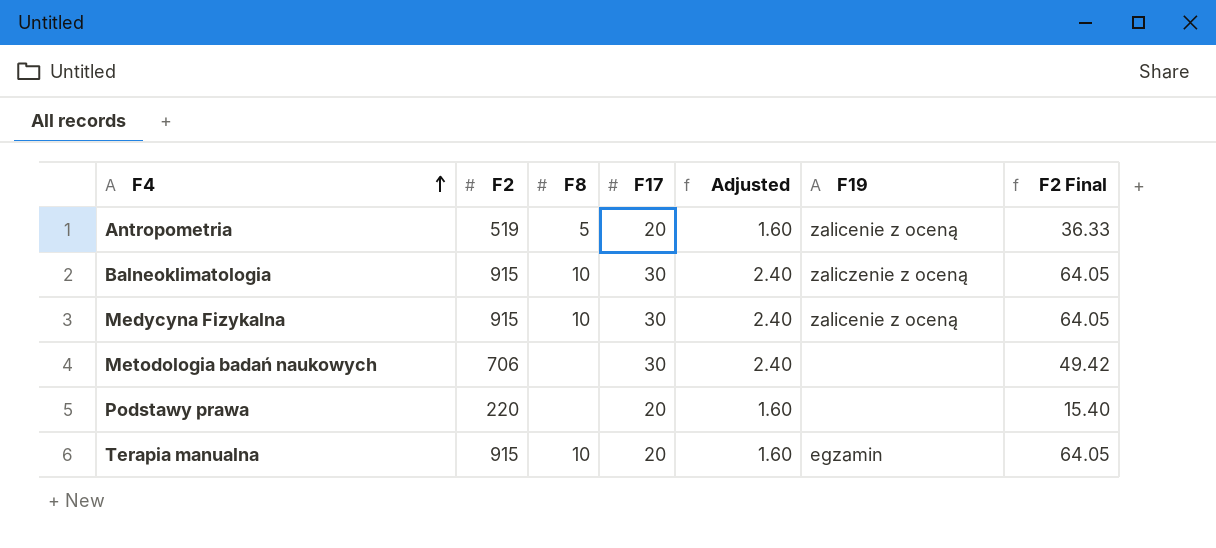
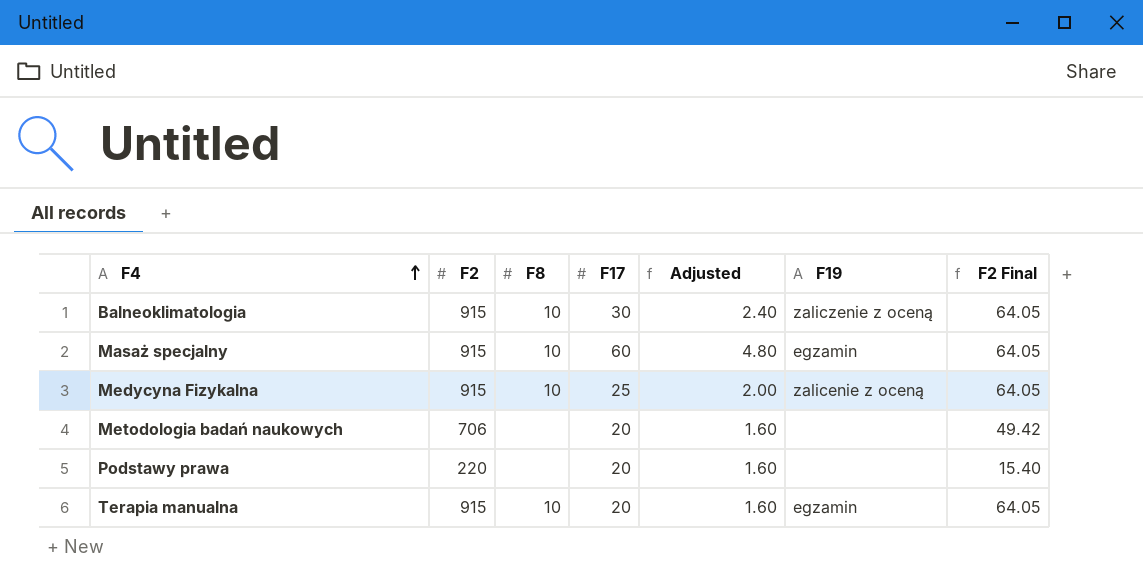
row Antropometria: 519 | 5 | 20 | 1.60 | zalicenie z oceną | 36.33 -> none
row Masaż specjalny: none -> 915 | 10 | 60 | 4.80 | egzamin | 64.05
Medycyna Fizykalna | F17: 30 -> 25
Medycyna Fizykalna | Adjusted: 2.40 -> 2.00
Metodologia badań naukowych | F17: 30 -> 20
Metodologia badań naukowych | Adjusted: 2.40 -> 1.60

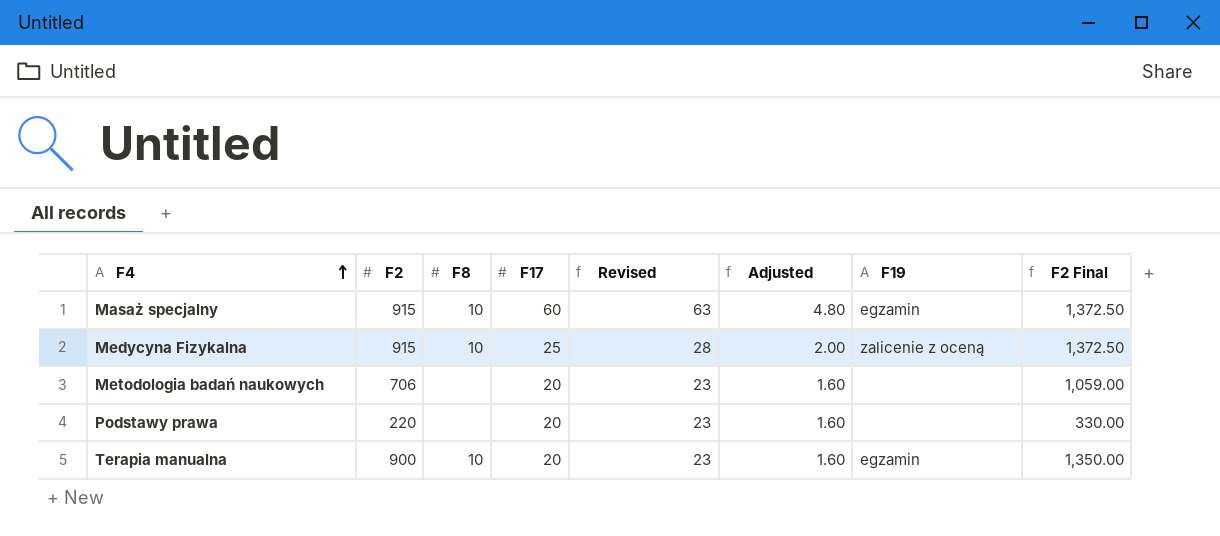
column Revised | formula: none -> [F17] + 3
column F2 Final | formula: [F2] * 0.07 -> [F2] * 1.5
row Balneoklimatologia: 915 | 10 | 30 | 2.40 | zaliczenie z oceną | 64.05 -> none
Terapia manualna | F2: 915 -> 900

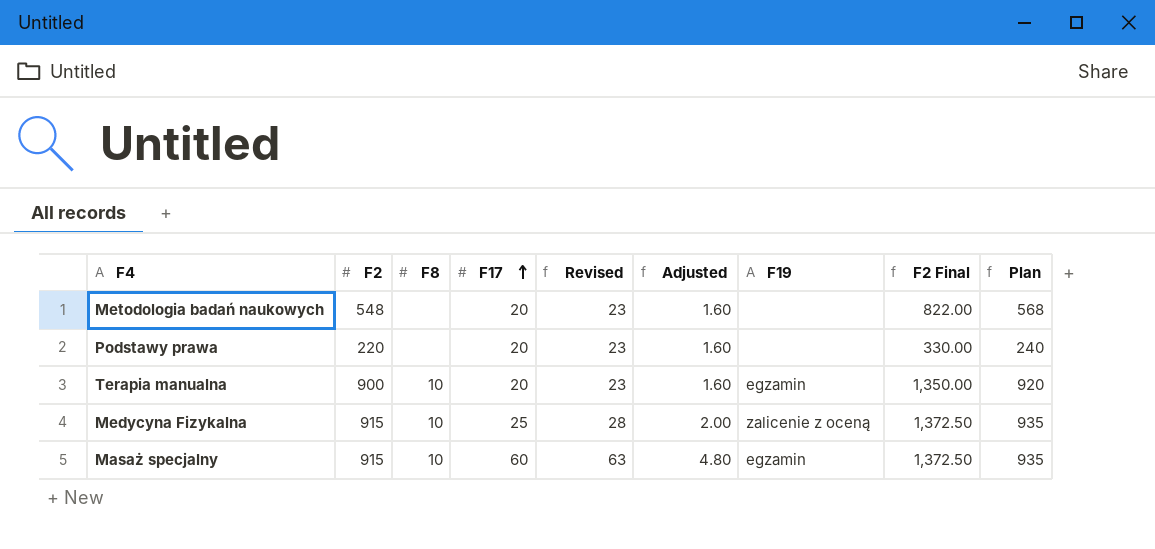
row order: F4 ascending -> F17 ascending
column Plan | formula: none -> [F2] + 20
Metodologia badań naukowych | F2: 706 -> 548
Metodologia badań naukowych | F2 Final: 1,059.00 -> 822.00

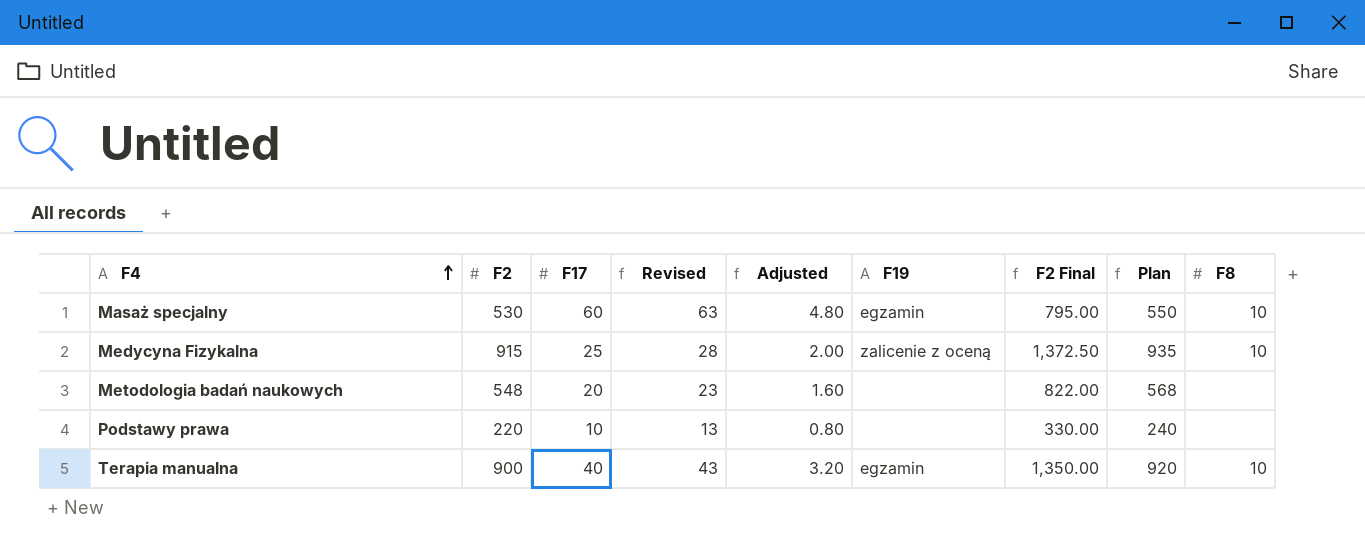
row order: F17 ascending -> F4 ascending
column F8 | position: 3 -> 9
Masaż specjalny | F2: 915 -> 530
Masaż specjalny | F2 Final: 1,372.50 -> 795.00
Masaż specjalny | Plan: 935 -> 550
Podstawy prawa | F17: 20 -> 10
Podstawy prawa | Revised: 23 -> 13
Podstawy prawa | Adjusted: 1.60 -> 0.80
Terapia manualna | F17: 20 -> 40
Terapia manualna | Revised: 23 -> 43
Terapia manualna | Adjusted: 1.60 -> 3.20

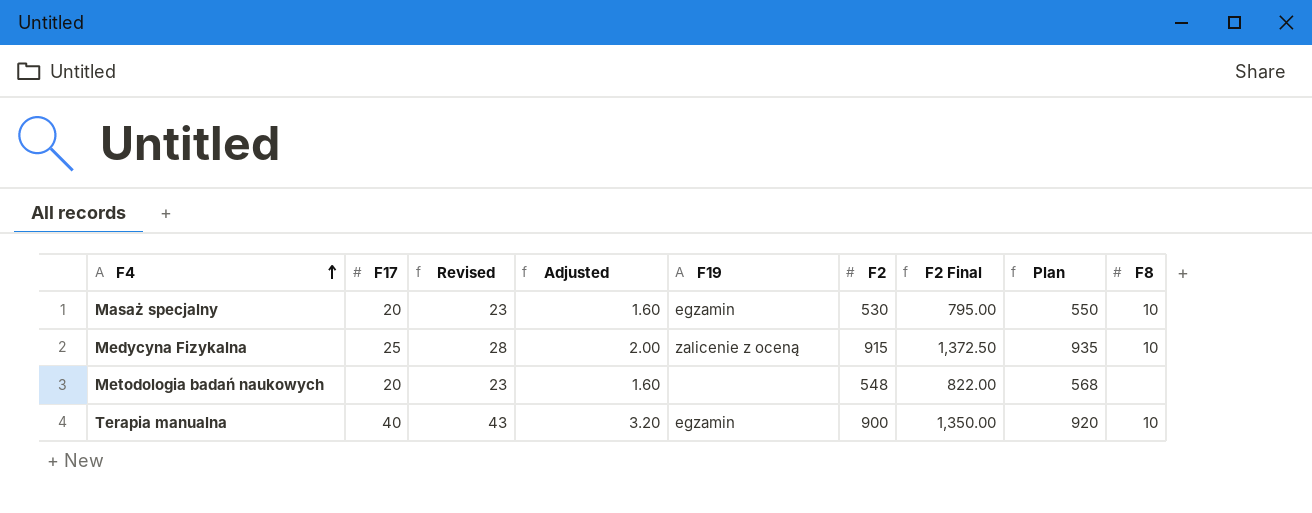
column F2 | position: 2 -> 6
row Podstawy prawa: 220 | 10 | 13 | 0.80 | none | 330.00 | 240 | none -> none
Masaż specjalny | F17: 60 -> 20
Masaż specjalny | Revised: 63 -> 23
Masaż specjalny | Adjusted: 4.80 -> 1.60

